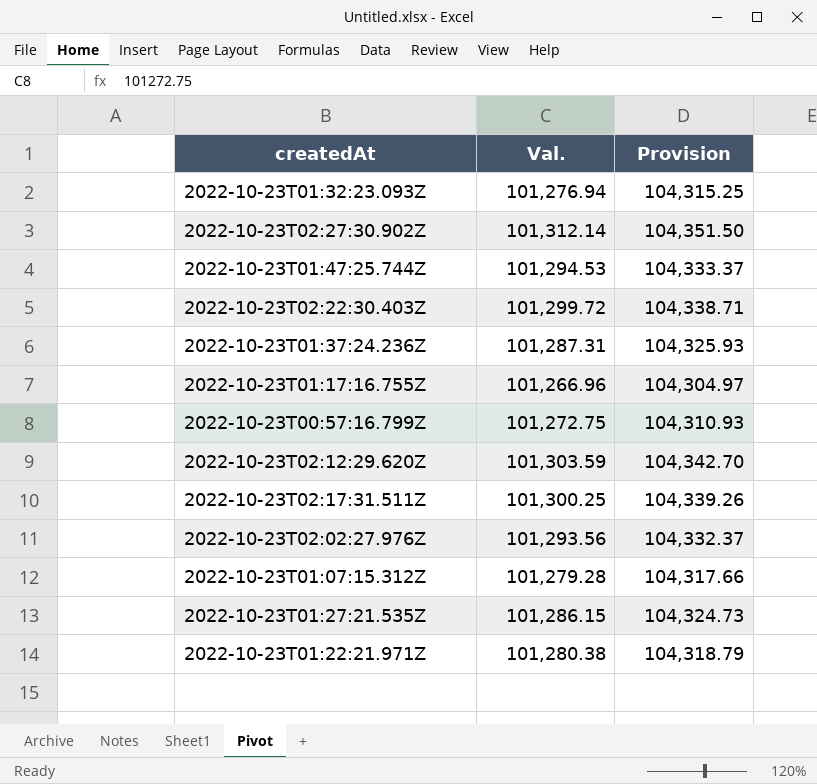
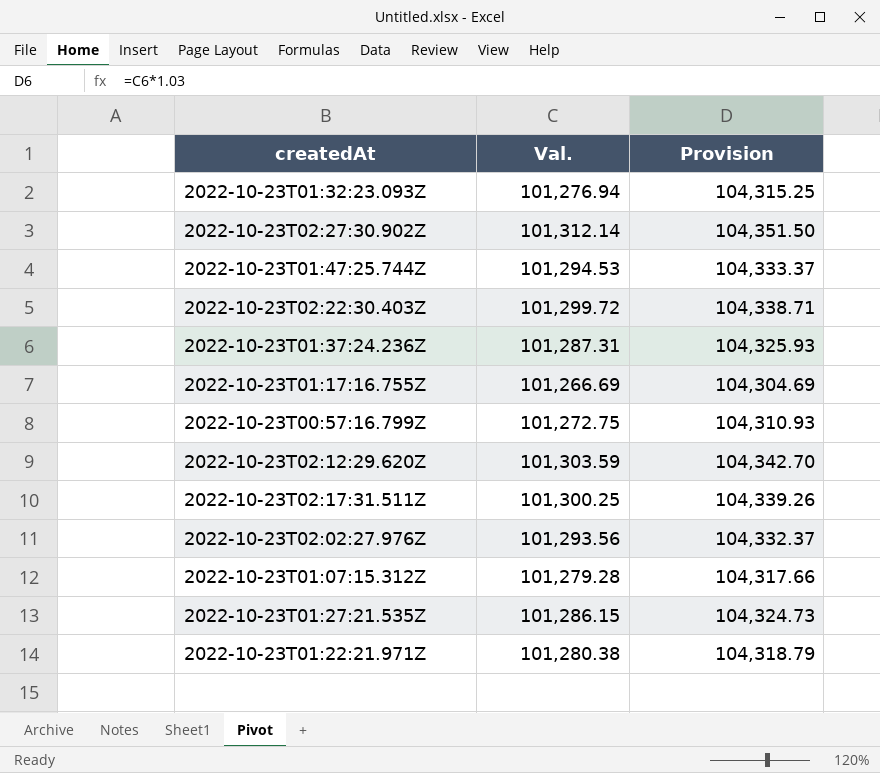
2022-10-23T01:17:16.755Z | Val.: 101,266.96 -> 101,266.69
2022-10-23T01:17:16.755Z | Provision: 104,304.97 -> 104,304.69

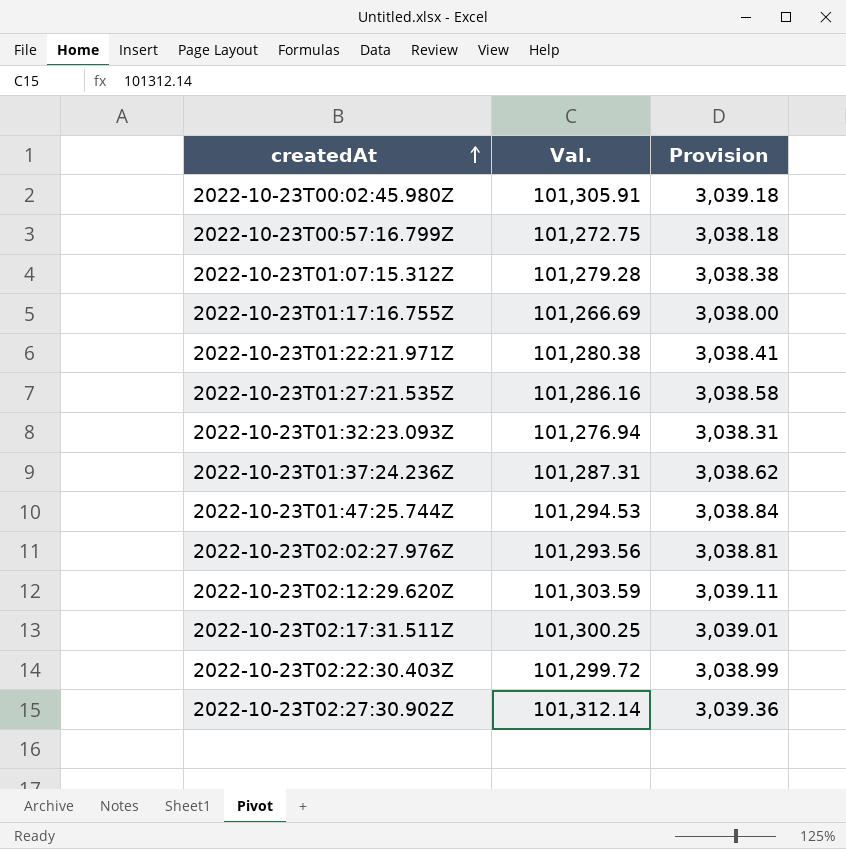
row order: none -> createdAt ascending
column Provision | formula: [Val.] * 1.03 -> [Val.] * 0.03
row 2022-10-23T00:02:45.980Z: none -> 101,305.91 | 3,039.18
2022-10-23T01:27:21.535Z | Val.: 101,286.15 -> 101,286.16

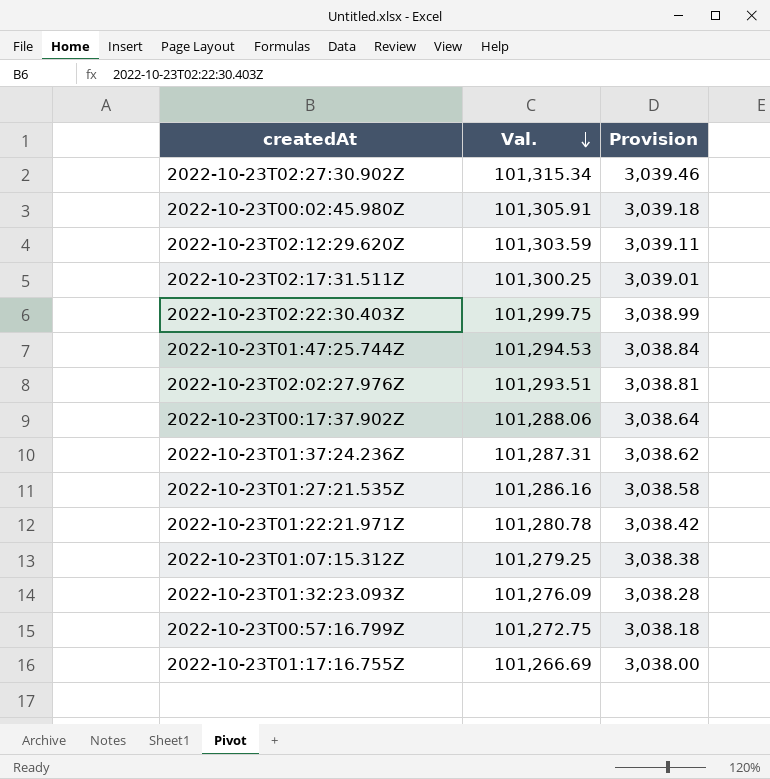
row order: createdAt ascending -> Val. descending
2022-10-23T02:27:30.902Z | Val.: 101,312.14 -> 101,315.34
2022-10-23T02:27:30.902Z | Provision: 3,039.36 -> 3,039.46
2022-10-23T02:22:30.403Z | Val.: 101,299.72 -> 101,299.75
2022-10-23T02:02:27.976Z | Val.: 101,293.56 -> 101,293.51
row 2022-10-23T00:17:37.902Z: none -> 101,288.06 | 3,038.64
2022-10-23T01:22:21.971Z | Val.: 101,280.38 -> 101,280.78
2022-10-23T01:22:21.971Z | Provision: 3,038.41 -> 3,038.42
2022-10-23T01:07:15.312Z | Val.: 101,279.28 -> 101,279.25
2022-10-23T01:32:23.093Z | Val.: 101,276.94 -> 101,276.09
2022-10-23T01:32:23.093Z | Provision: 3,038.31 -> 3,038.28

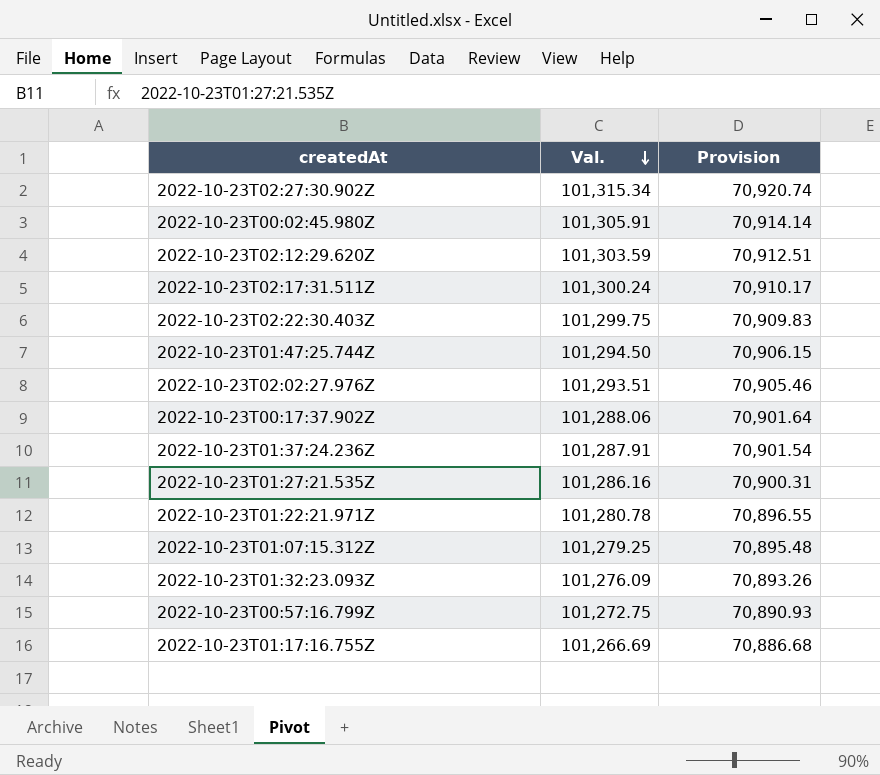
column Provision | formula: [Val.] * 0.03 -> [Val.] * 0.7
2022-10-23T02:17:31.511Z | Val.: 101,300.25 -> 101,300.24
2022-10-23T01:47:25.744Z | Val.: 101,294.53 -> 101,294.50
2022-10-23T01:37:24.236Z | Val.: 101,287.31 -> 101,287.91

